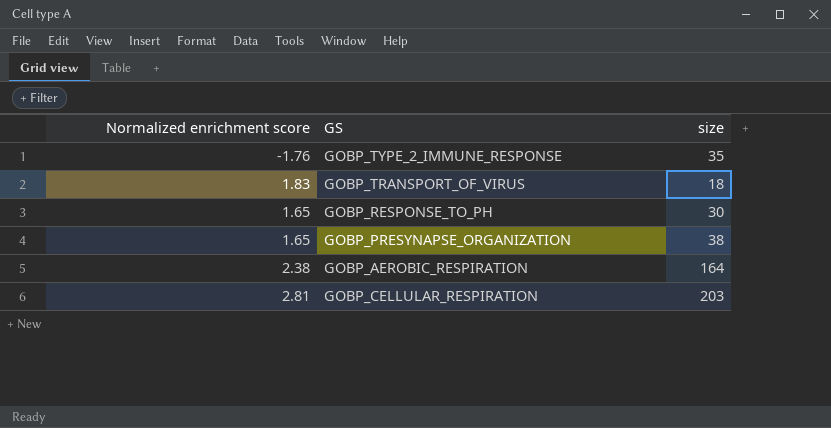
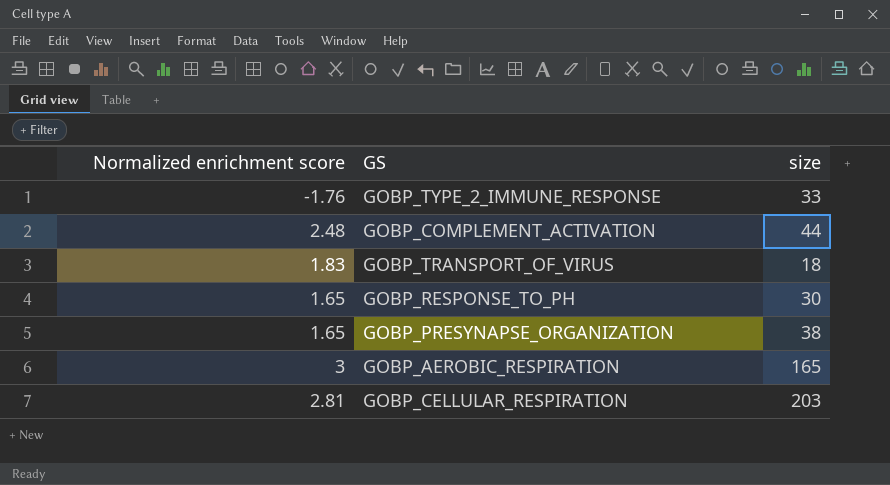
GOBP_TYPE_2_IMMUNE_RESPONSE | size: 35 -> 33
row GOBP_COMPLEMENT_ACTIVATION: none -> 2.48 | 44
GOBP_AEROBIC_RESPIRATION | Normalized enrichment score: 2.38 -> 3
GOBP_AEROBIC_RESPIRATION | size: 164 -> 165

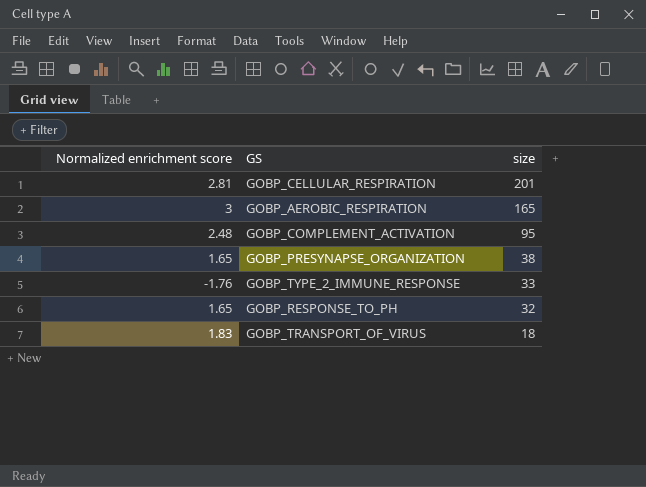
row order: none -> size descending
GOBP_CELLULAR_RESPIRATION | size: 203 -> 201
GOBP_COMPLEMENT_ACTIVATION | size: 44 -> 95
GOBP_RESPONSE_TO_PH | size: 30 -> 32

